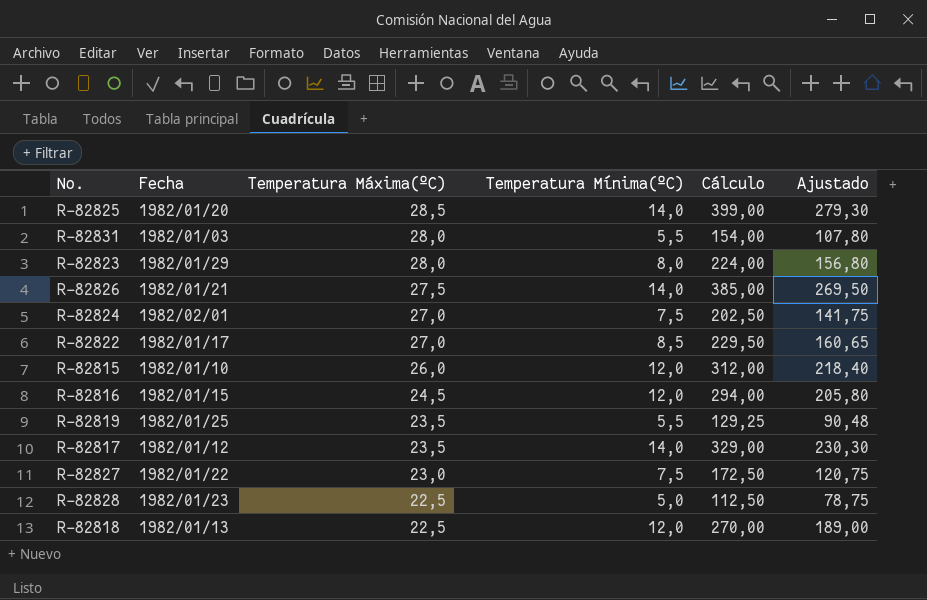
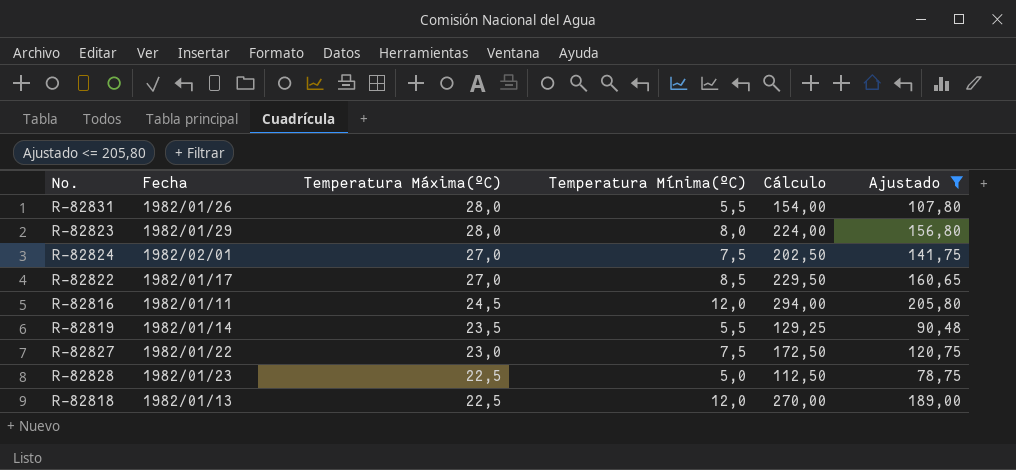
filter: none -> Ajustado <= 205,80
R-82831 | Fecha: 1982/01/03 -> 1982/01/26
R-82816 | Fecha: 1982/01/15 -> 1982/01/11
R-82819 | Fecha: 1982/01/25 -> 1982/01/14

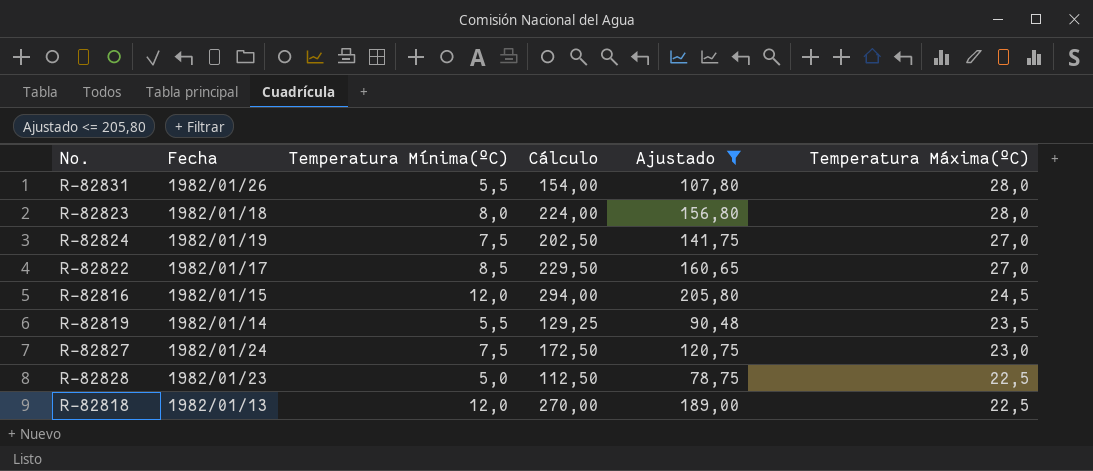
column Temperatura Máxima(ºC) | position: 3 -> 6
R-82823 | Fecha: 1982/01/29 -> 1982/01/18
R-82824 | Fecha: 1982/02/01 -> 1982/01/19
R-82816 | Fecha: 1982/01/11 -> 1982/01/15
R-82827 | Fecha: 1982/01/22 -> 1982/01/24

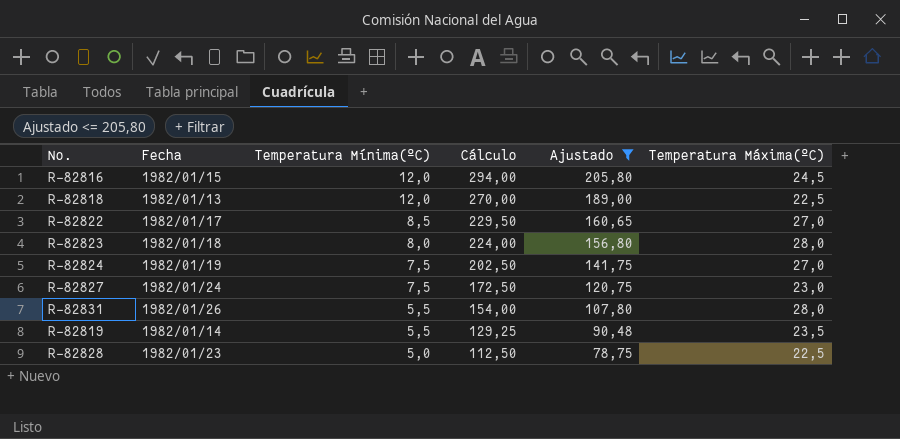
row order: Temperatura Máxima(ºC) descending -> Temperatura Mínima(ºC) descending

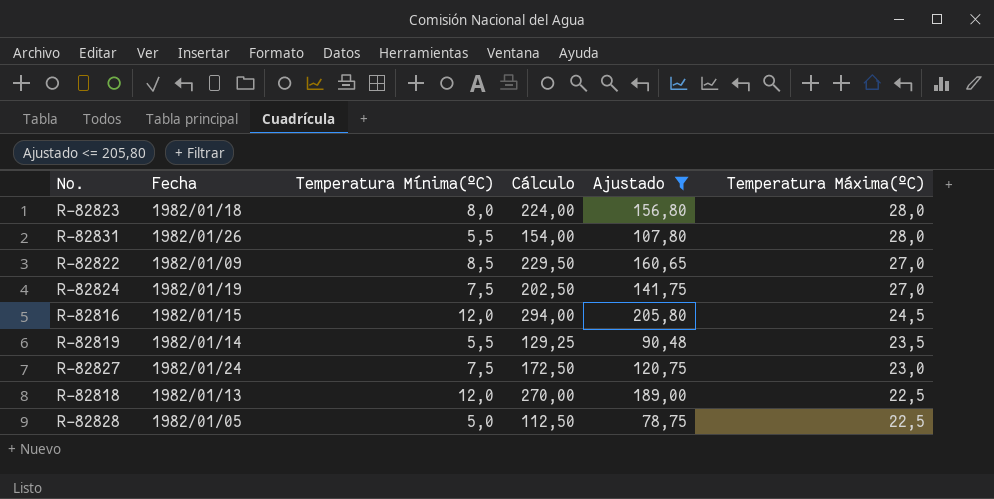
row order: Temperatura Mínima(ºC) descending -> Temperatura Máxima(ºC) descending
R-82822 | Fecha: 1982/01/17 -> 1982/01/09
R-82828 | Fecha: 1982/01/23 -> 1982/01/05

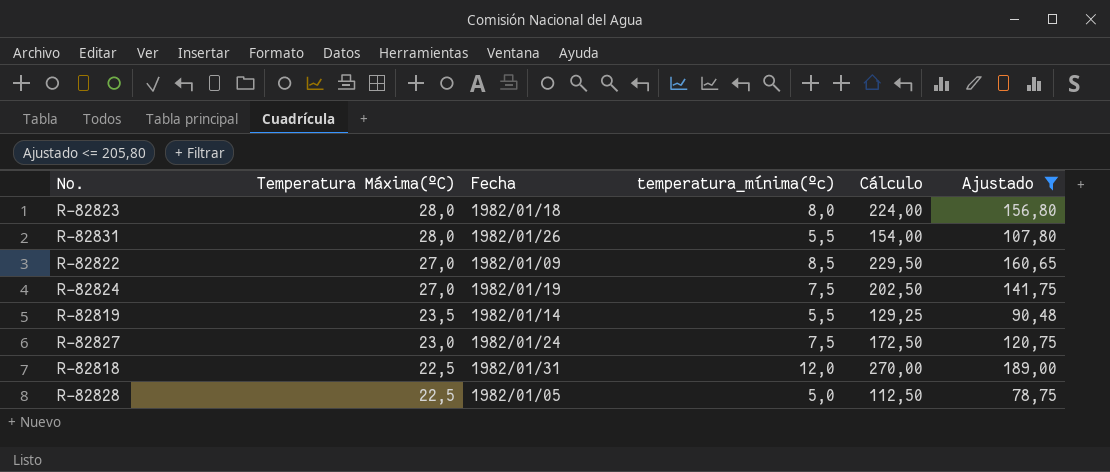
column Temperatura Máxima(ºC) | position: 6 -> 2
column name: Temperatura Mínima(ºC) -> temperatura_mínima(ºc)
row R-82816: 1982/01/15 | 12,0 | 294,00 | 205,80 | 24,5 -> none
R-82818 | Fecha: 1982/01/13 -> 1982/01/31

